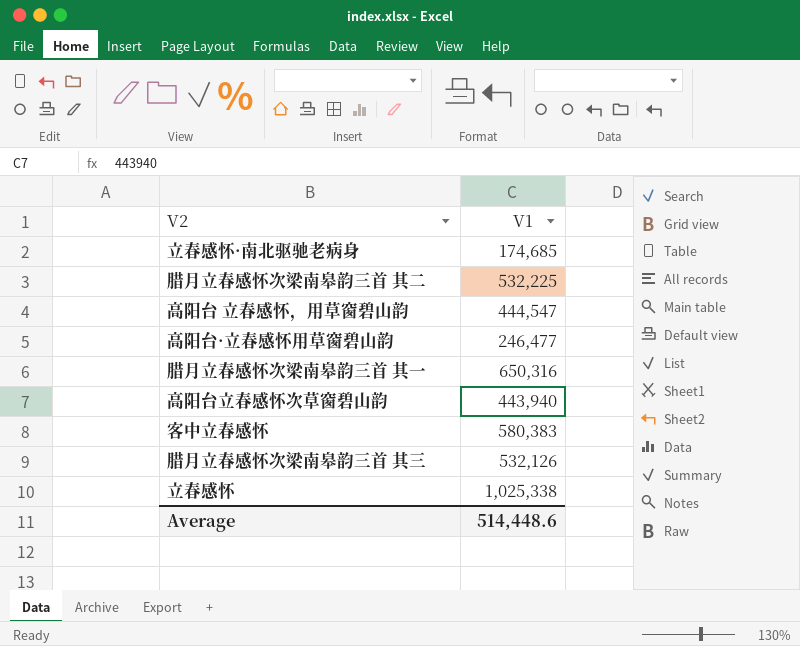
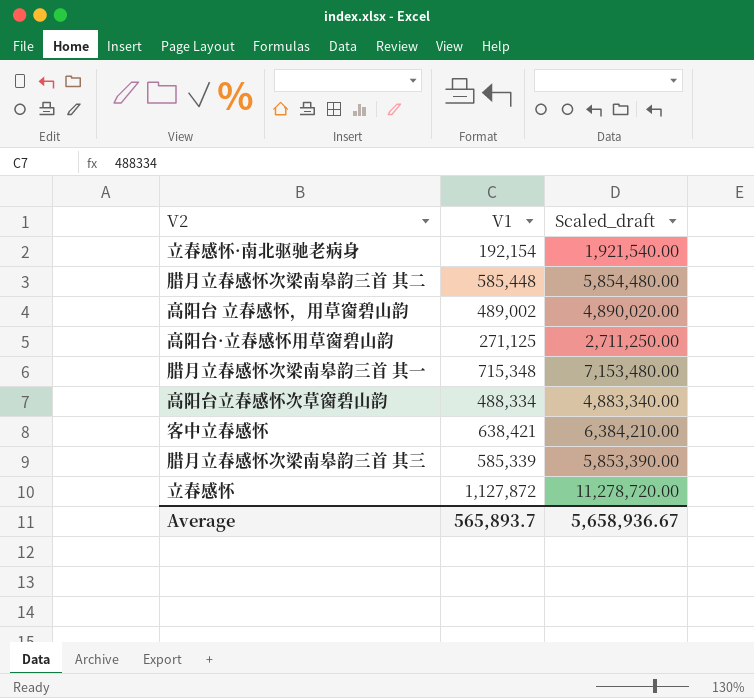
column Scaled_draft | formula: none -> [V1] * 10
立春感怀·南北驱驰老病身 | V1: 174,685 -> 192,154
腊月立春感怀次梁南皋韵三首 其二 | V1: 532,225 -> 585,448
高阳台 立春感怀，用草窗碧山韵 | V1: 444,547 -> 489,002
高阳台·立春感怀用草窗碧山韵 | V1: 246,477 -> 271,125
腊月立春感怀次梁南皋韵三首 其一 | V1: 650,316 -> 715,348
高阳台立春感怀次草窗碧山韵 | V1: 443,940 -> 488,334
客中立春感怀 | V1: 580,383 -> 638,421
腊月立春感怀次梁南皋韵三首 其三 | V1: 532,126 -> 585,339
立春感怀 | V1: 1,025,338 -> 1,127,872
Average | V1: 514,448.6 -> 565,893.7

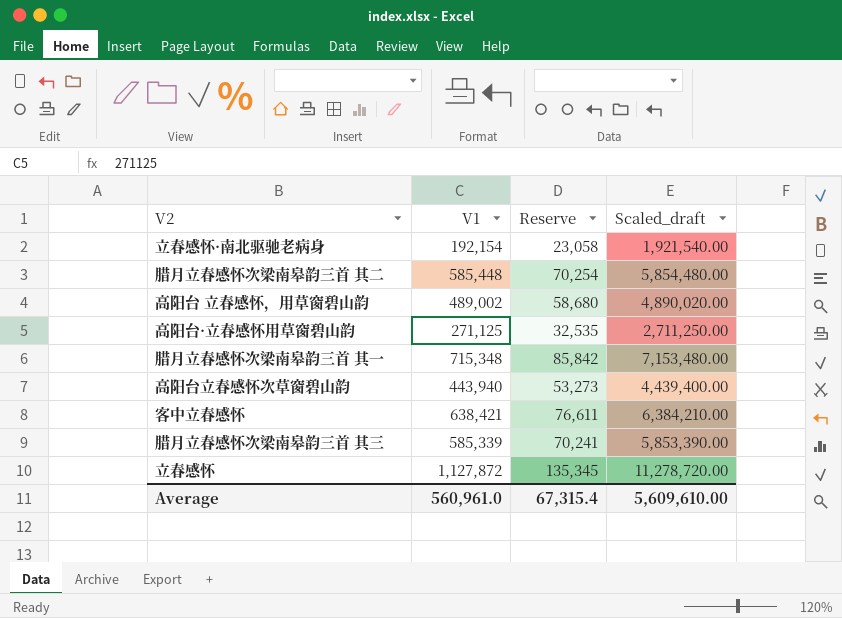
column Reserve | formula: none -> [V1] * 0.12
高阳台立春感怀次草窗碧山韵 | V1: 488,334 -> 443,940
高阳台立春感怀次草窗碧山韵 | Scaled_draft: 4,883,340.00 -> 4,439,400.00
Average | V1: 565,893.7 -> 560,961.0
Average | Scaled_draft: 5,658,936.67 -> 5,609,610.00

